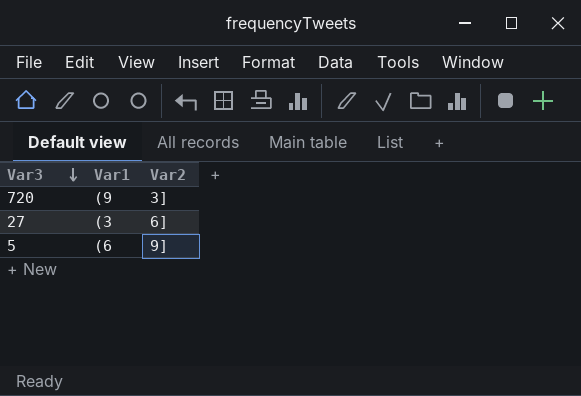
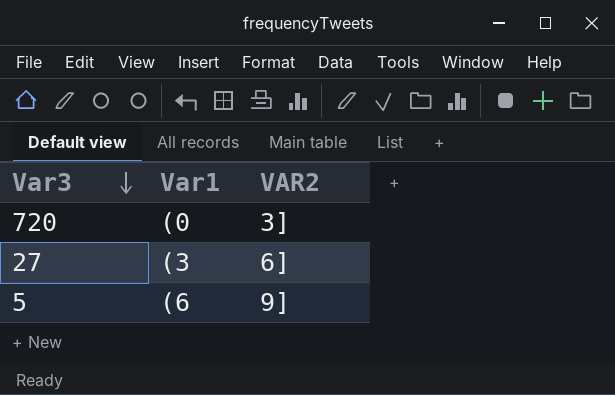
column name: Var2 -> VAR2
720 | Var1: (9 -> (0

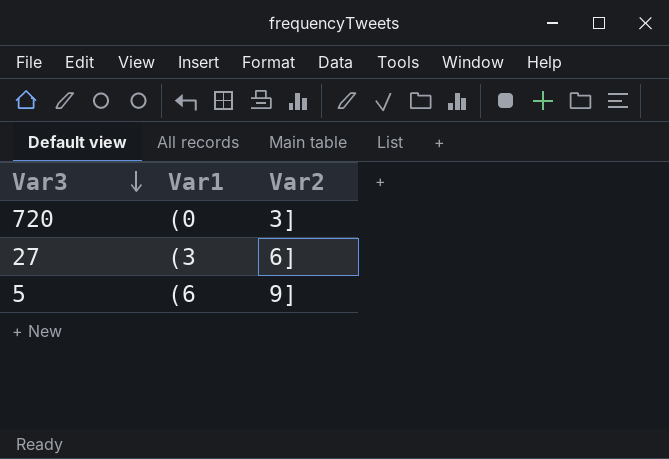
column name: VAR2 -> Var2

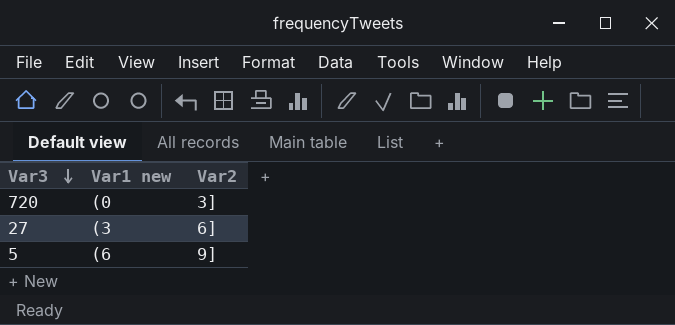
column name: Var1 -> Var1 new

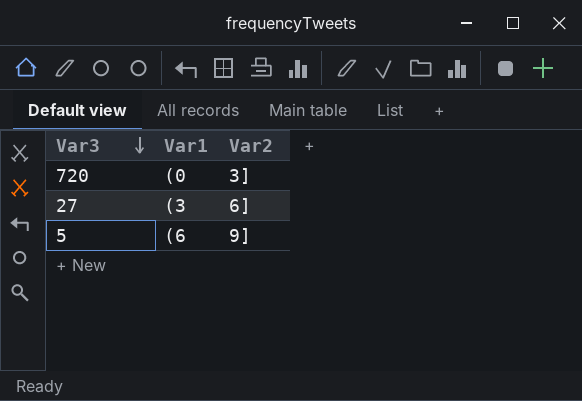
column name: Var1 new -> Var1

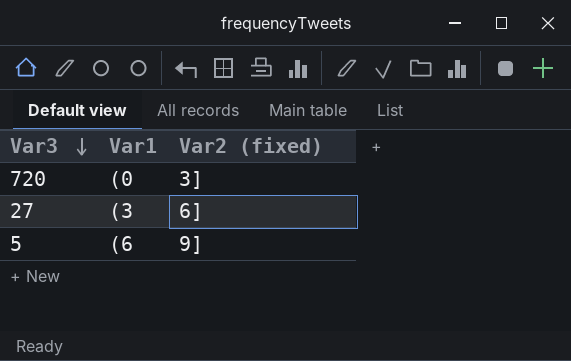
column name: Var2 -> Var2 (fixed)

